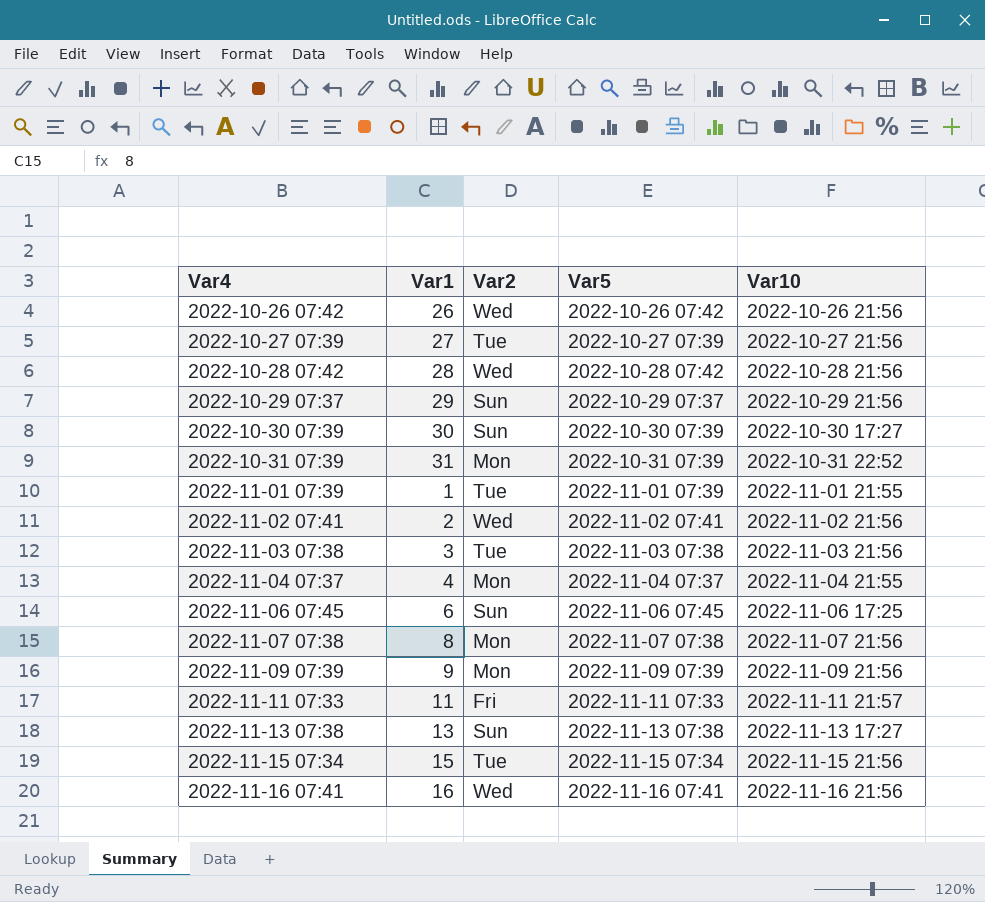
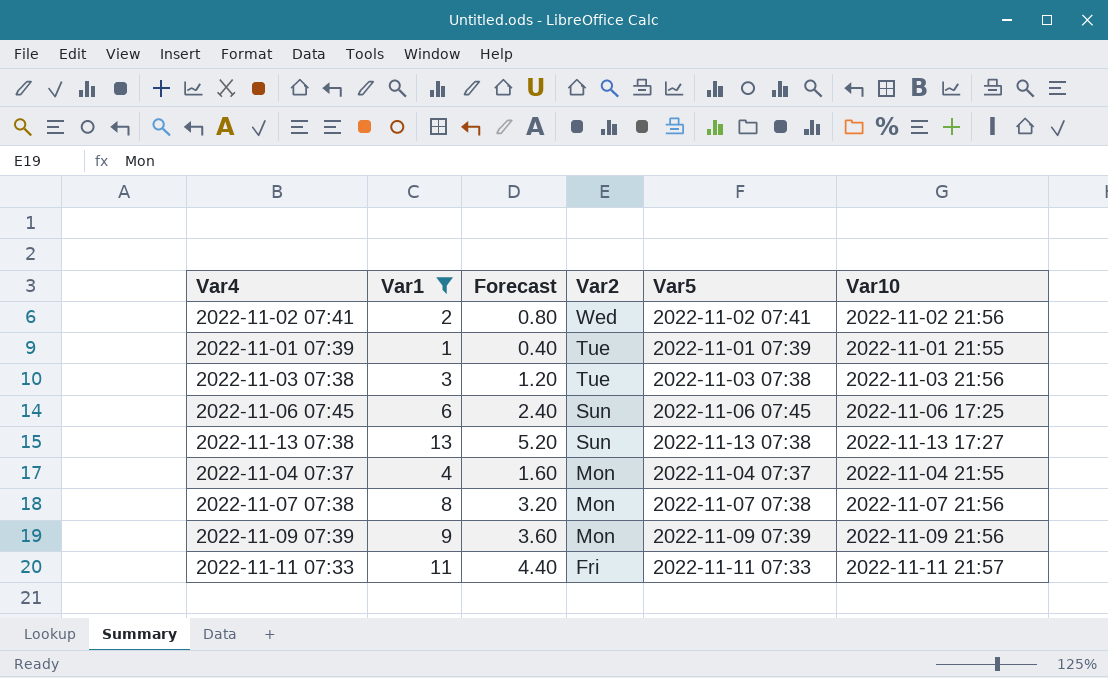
filter: none -> Var1 <= 13
row order: Var4 ascending -> Var2 descending
column Forecast | formula: none -> [Var1] * 0.4

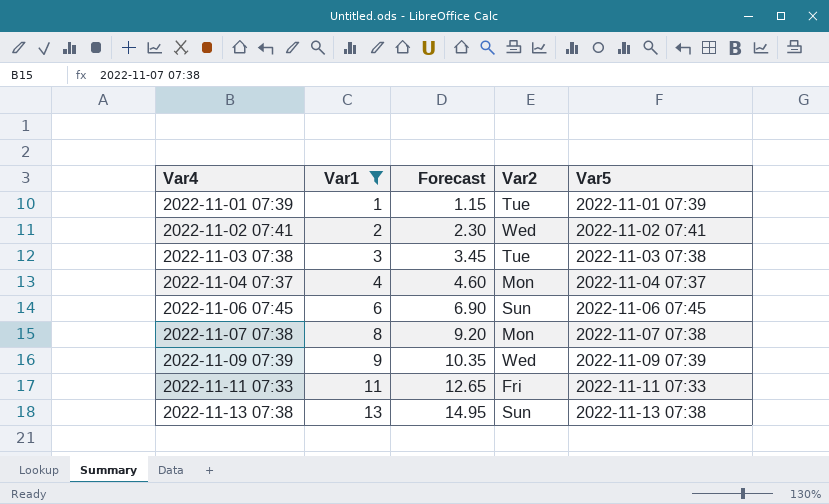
row order: Var2 descending -> Var4 ascending
column Var10 | position: 6 -> none
column Forecast | formula: [Var1] * 0.4 -> [Var1] * 1.15
2022-11-09 07:39 | Var2: Mon -> Wed

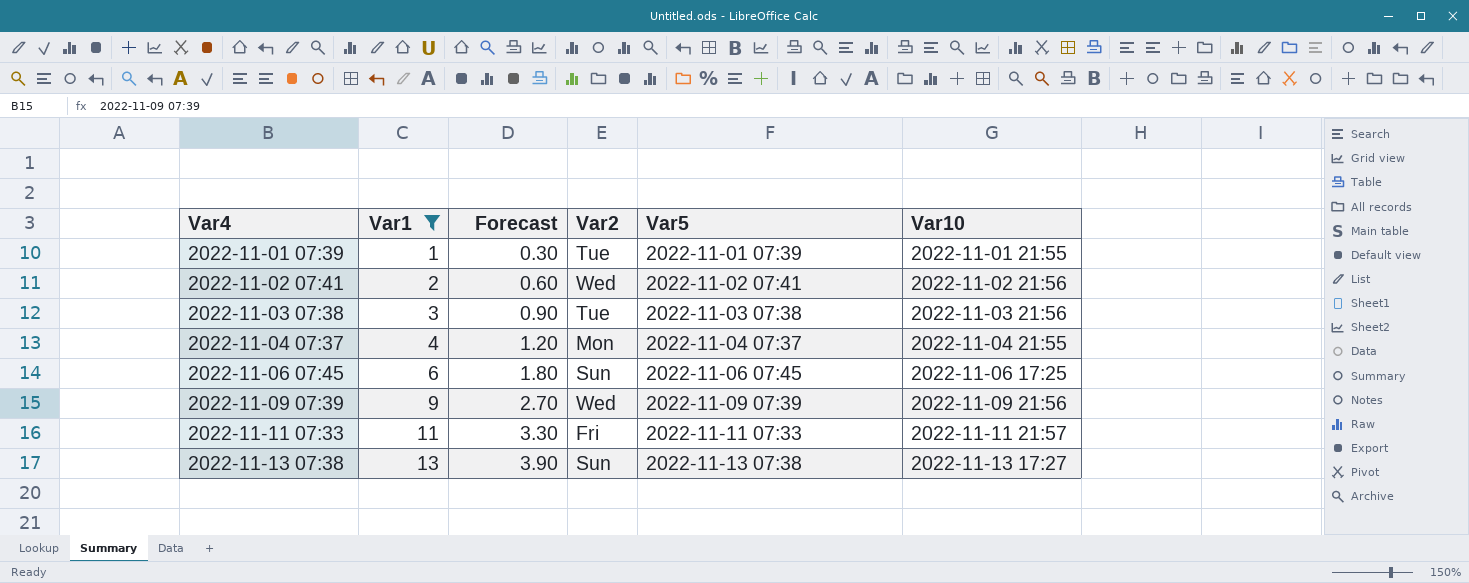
column Forecast | formula: [Var1] * 1.15 -> [Var1] * 0.3
column Var10 | position: none -> 6
row 2022-11-07 07:38: 8 | 9.20 | Mon | 2022-11-07 07:38 -> none

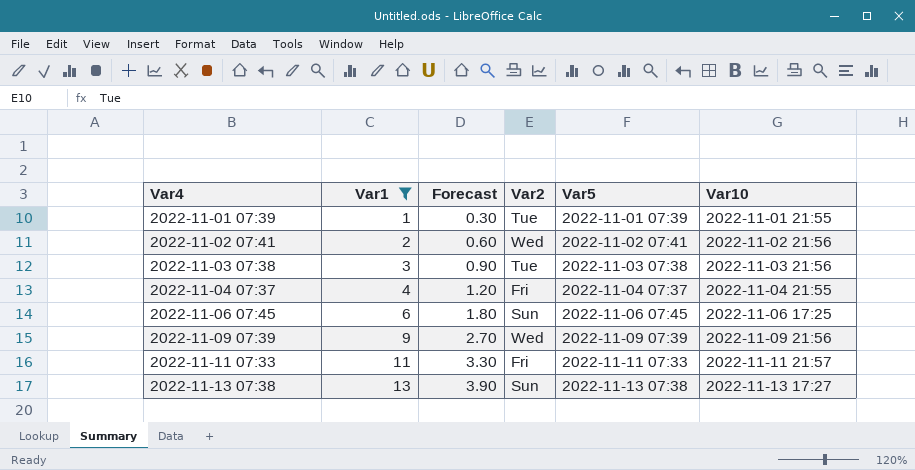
2022-11-04 07:37 | Var2: Mon -> Fri

